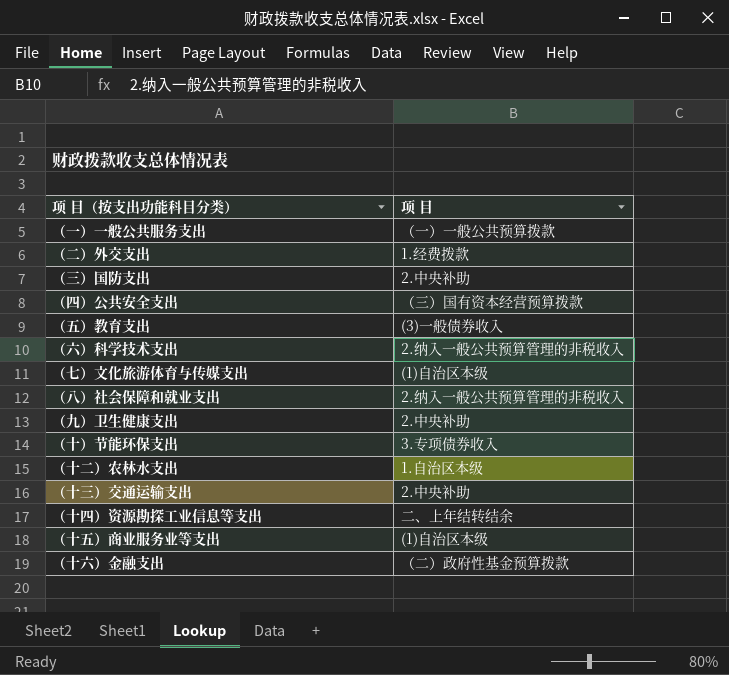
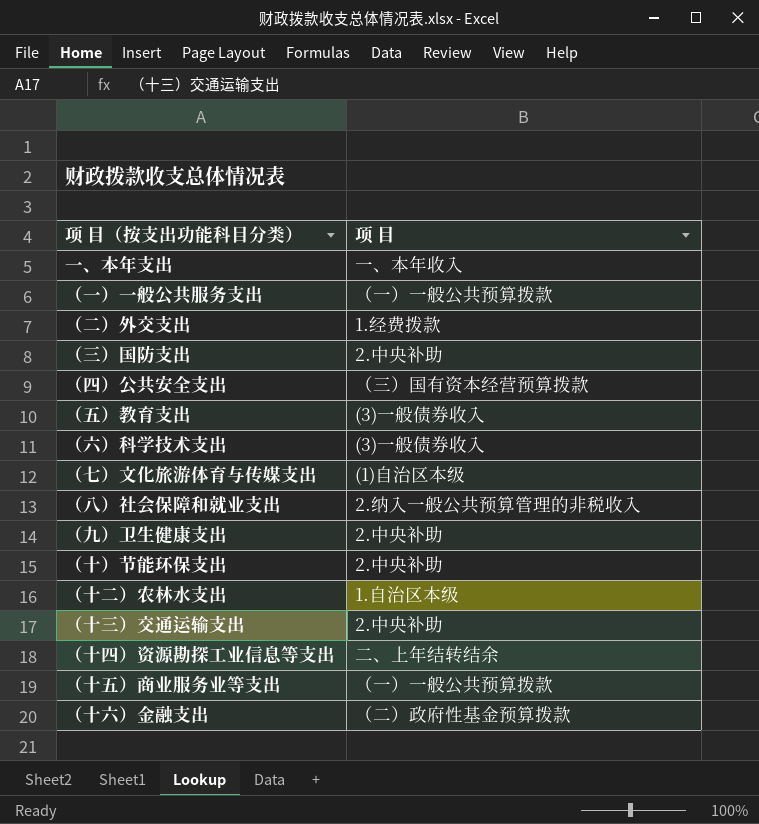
row 一、本年支出: none -> 一、本年收入
（六）科学技术支出 | 项 目: 2.纳入一般公共预算管理的非税收入 -> (3)一般债券收入
（十）节能环保支出 | 项 目: 3.专项债券收入 -> 2.中央补助
（十五）商业服务业等支出 | 项 目: (1)自治区本级 -> （一）一般公共预算拨款

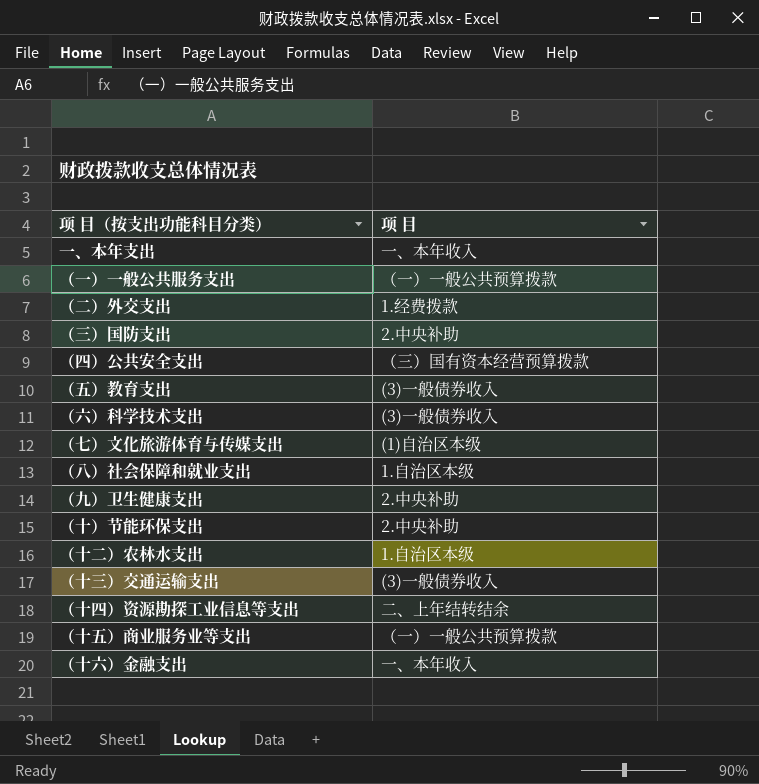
（八）社会保障和就业支出 | 项 目: 2.纳入一般公共预算管理的非税收入 -> 1.自治区本级
（十三）交通运输支出 | 项 目: 2.中央补助 -> (3)一般债券收入
（十六）金融支出 | 项 目: （二）政府性基金预算拨款 -> 一、本年收入

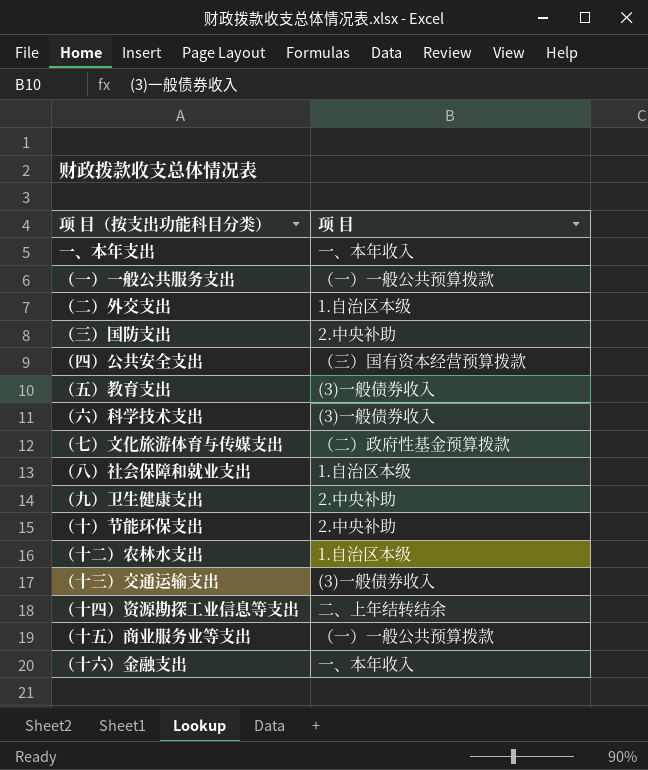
（二）外交支出 | 项 目: 1.经费拨款 -> 1.自治区本级
（七）文化旅游体育与传媒支出 | 项 目: (1)自治区本级 -> （二）政府性基金预算拨款

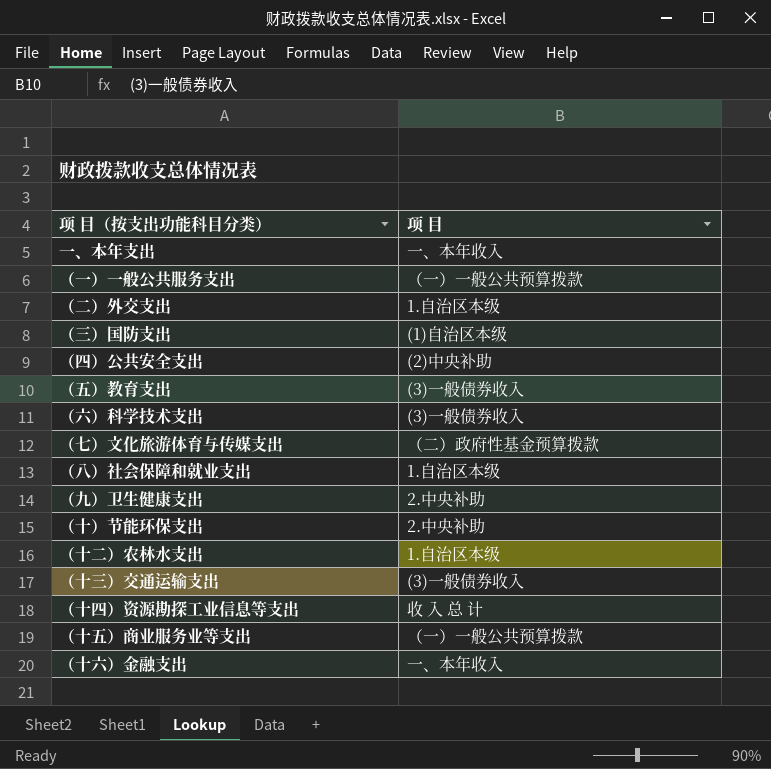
（三）国防支出 | 项 目: 2.中央补助 -> (1)自治区本级
（四）公共安全支出 | 项 目: （三）国有资本经营预算拨款 -> (2)中央补助
（十四）资源勘探工业信息等支出 | 项 目: 二、上年结转结余 -> 收 入 总 计

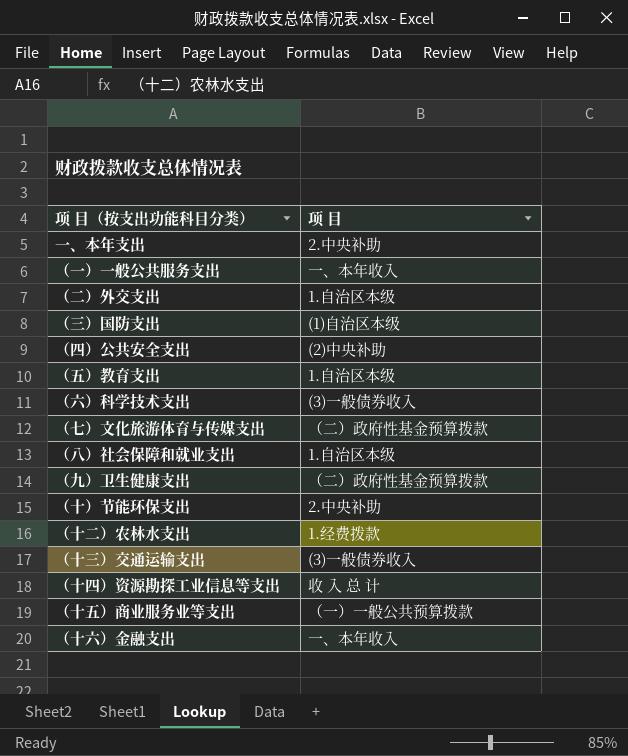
一、本年支出 | 项 目: 一、本年收入 -> 2.中央补助
（一）一般公共服务支出 | 项 目: （一）一般公共预算拨款 -> 一、本年收入
（五）教育支出 | 项 目: (3)一般债券收入 -> 1.自治区本级
（九）卫生健康支出 | 项 目: 2.中央补助 -> （二）政府性基金预算拨款
（十二）农林水支出 | 项 目: 1.自治区本级 -> 1.经费拨款

